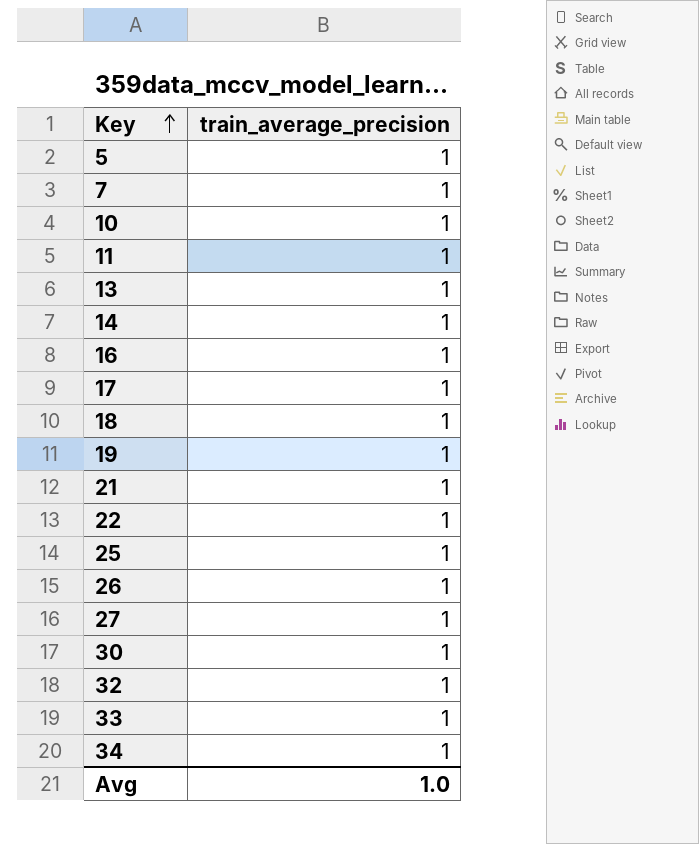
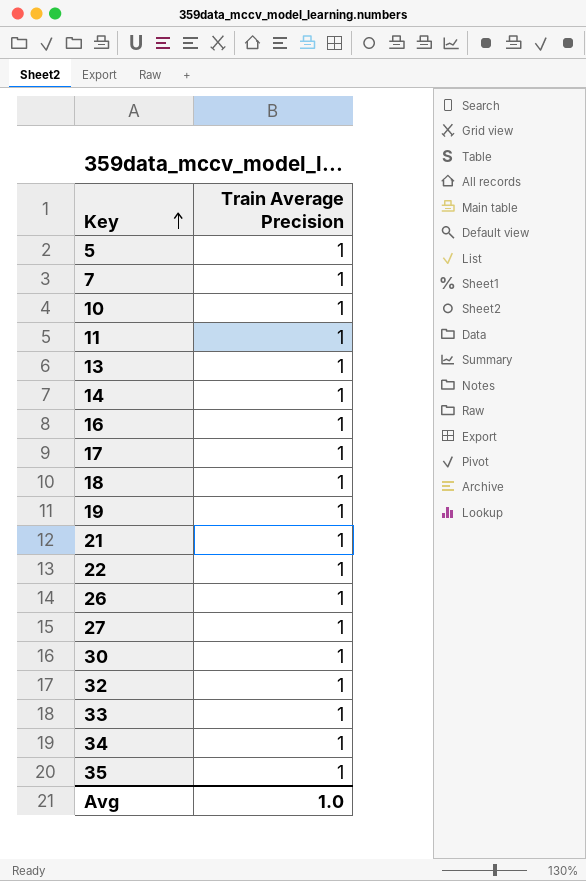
column name: train_average_precision -> Train Average Precision
row 25: 1 -> none
row 35: none -> 1

